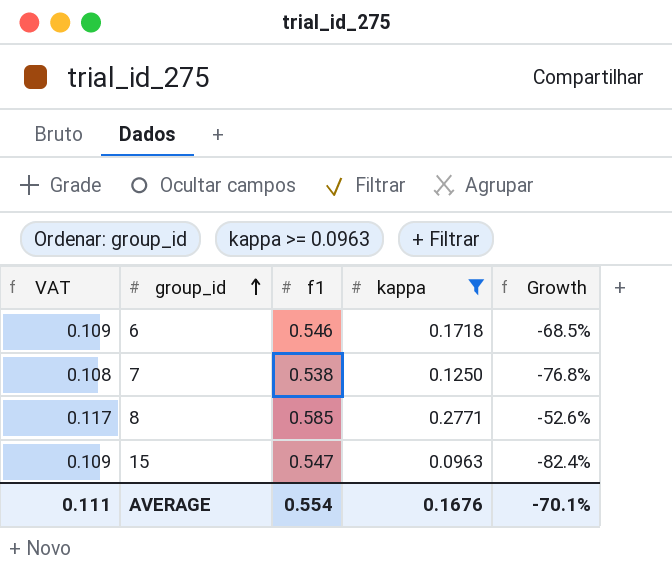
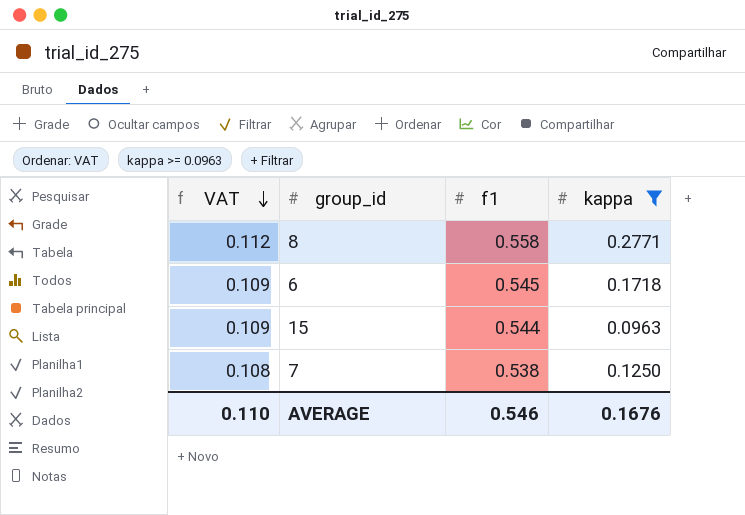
row order: group_id ascending -> VAT descending
column Growth | formula: ([kappa] - [f1]) / [f1] -> none
8 | VAT: 0.117 -> 0.112
8 | f1: 0.585 -> 0.558
6 | f1: 0.546 -> 0.545
15 | f1: 0.547 -> 0.544
AVERAGE | VAT: 0.111 -> 0.110
AVERAGE | f1: 0.554 -> 0.546

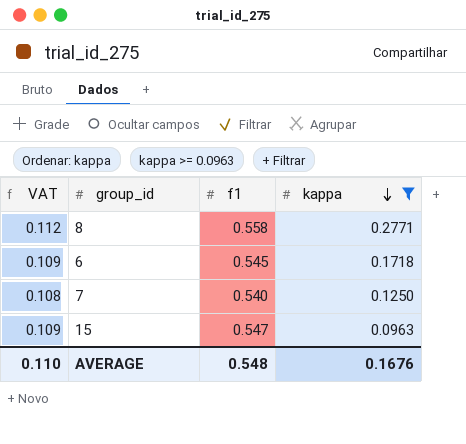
row order: VAT descending -> kappa descending
7 | f1: 0.538 -> 0.540
15 | f1: 0.544 -> 0.547
AVERAGE | f1: 0.546 -> 0.548

